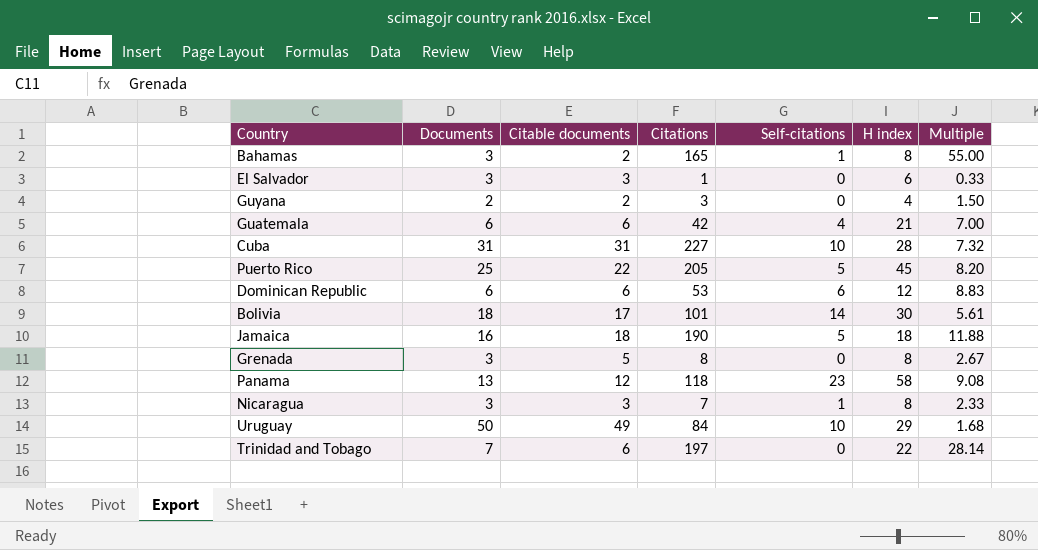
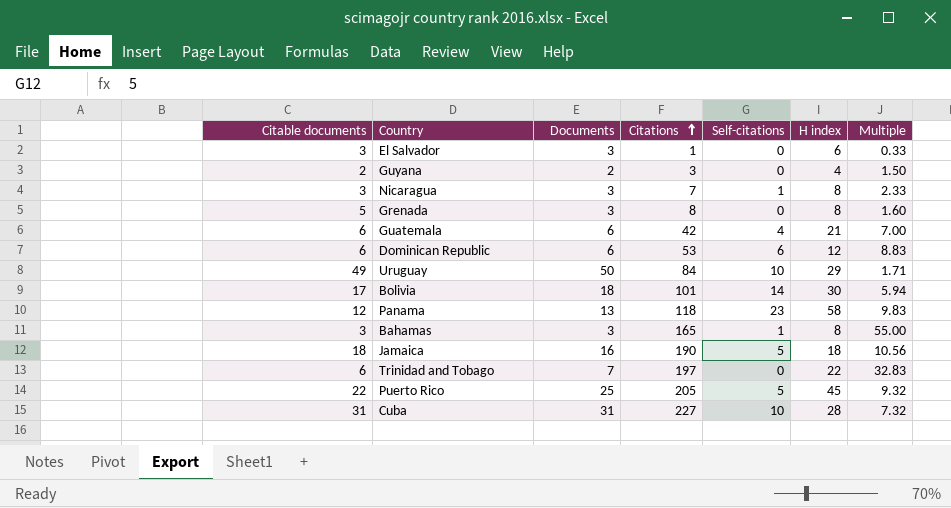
row order: none -> Citations ascending
column Citable documents | position: 3 -> 1
column Multiple | formula: [Citations] / [Documents] -> [Citations] / [Citable documents]
Bahamas | Citable documents: 2 -> 3

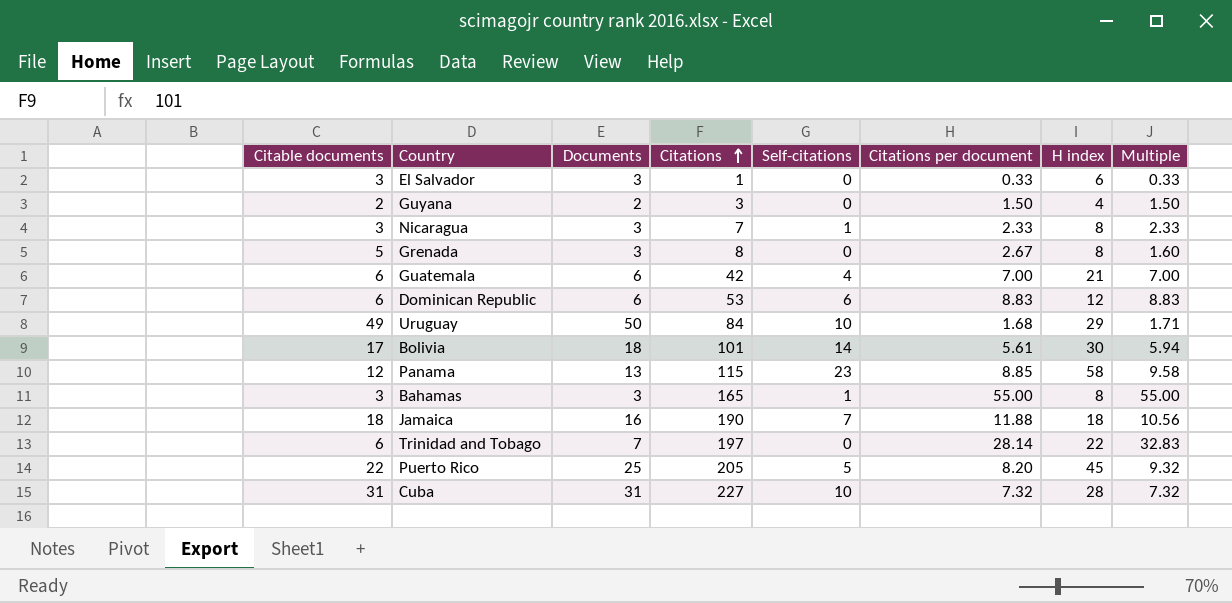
column Citations per document | formula: none -> [Citations] / [Documents]
Panama | Citations: 118 -> 115
Panama | Multiple: 9.83 -> 9.58
Jamaica | Self-citations: 5 -> 7

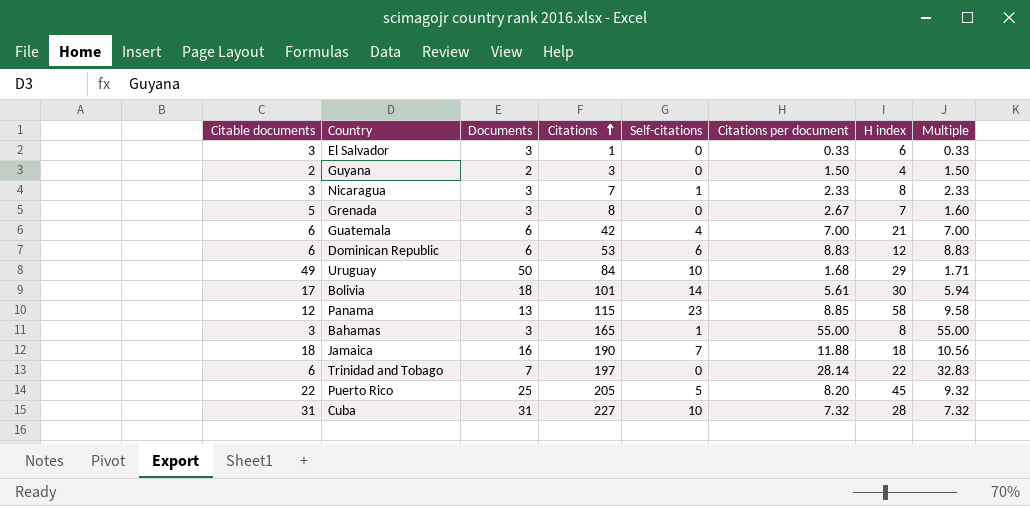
Grenada | H index: 8 -> 7

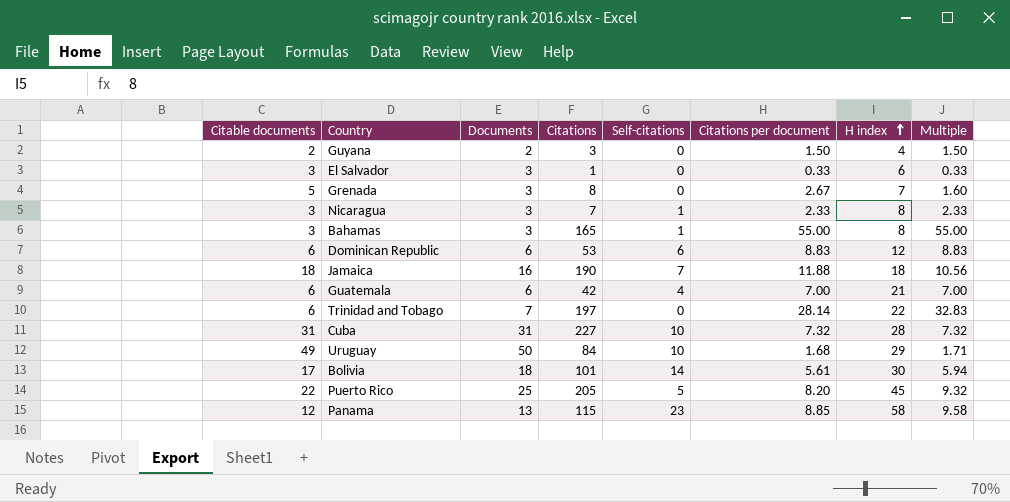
row order: Citations ascending -> H index ascending

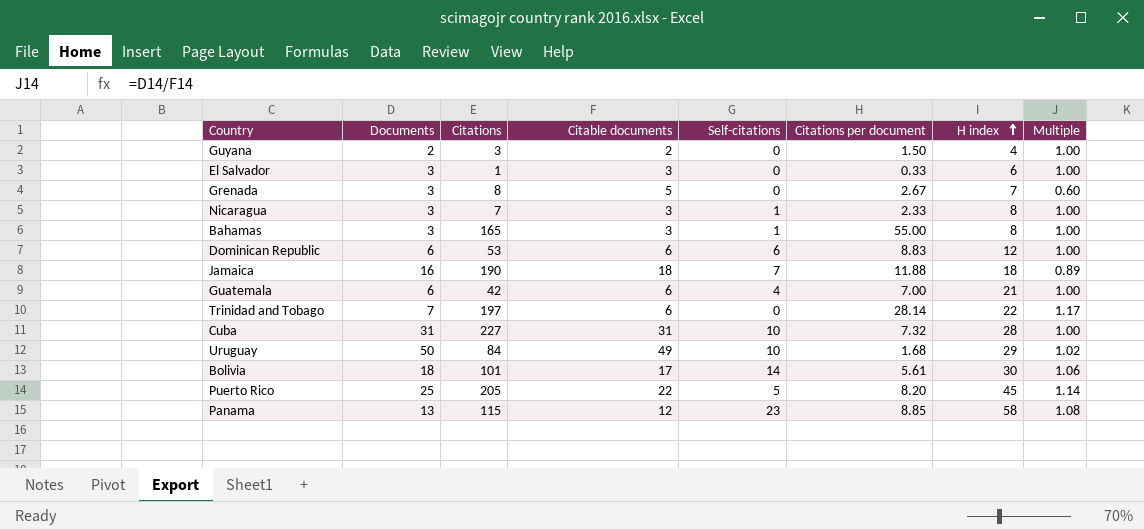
column Citable documents | position: 1 -> 4
column Multiple | formula: [Citations] / [Citable documents] -> [Documents] / [Citable documents]

